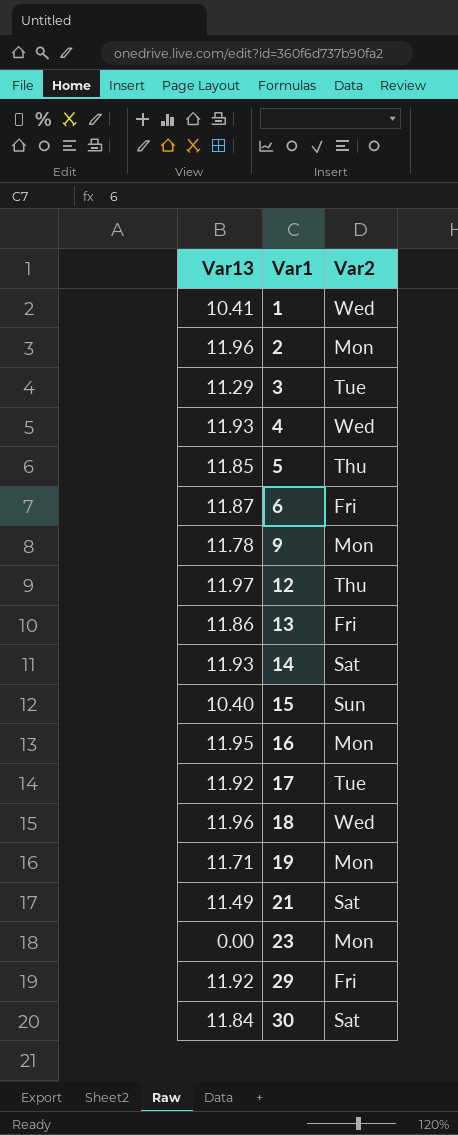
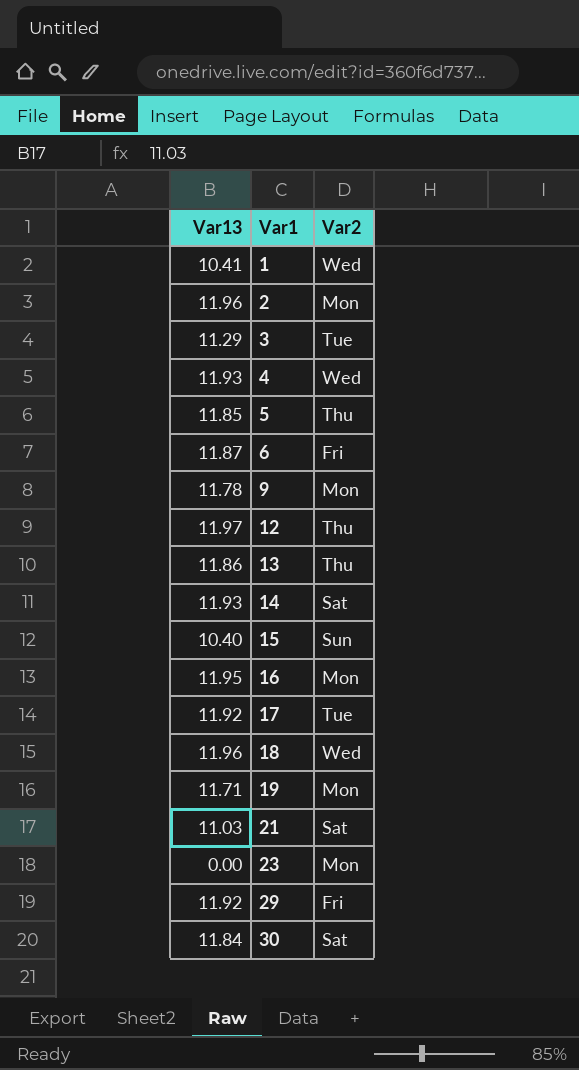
13 | Var2: Fri -> Thu
21 | Var13: 11.49 -> 11.03

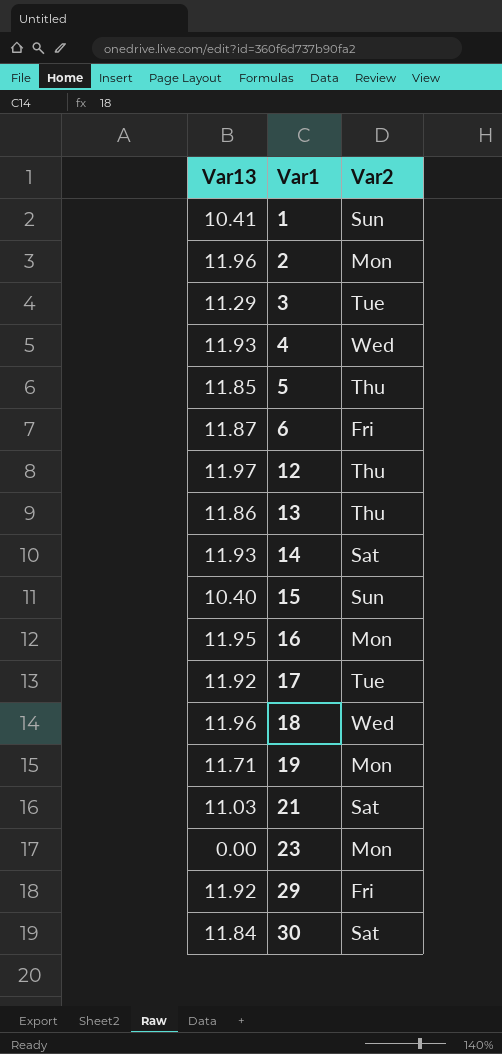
row 9: 11.78 | Mon -> none
1 | Var2: Wed -> Sun

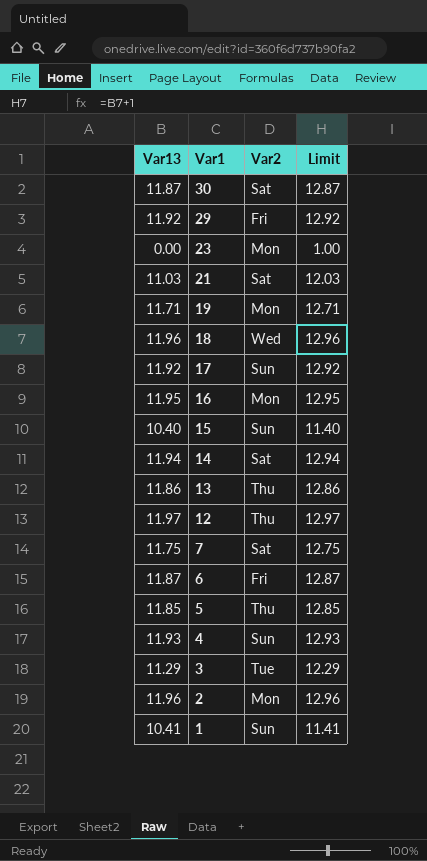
row order: Var1 ascending -> Var1 descending
column Limit | formula: none -> [Var13] + 1
30 | Var13: 11.84 -> 11.87
17 | Var2: Tue -> Sun
14 | Var13: 11.93 -> 11.94
row 7: none -> 11.75 | Sat | 12.75
4 | Var2: Wed -> Sun

